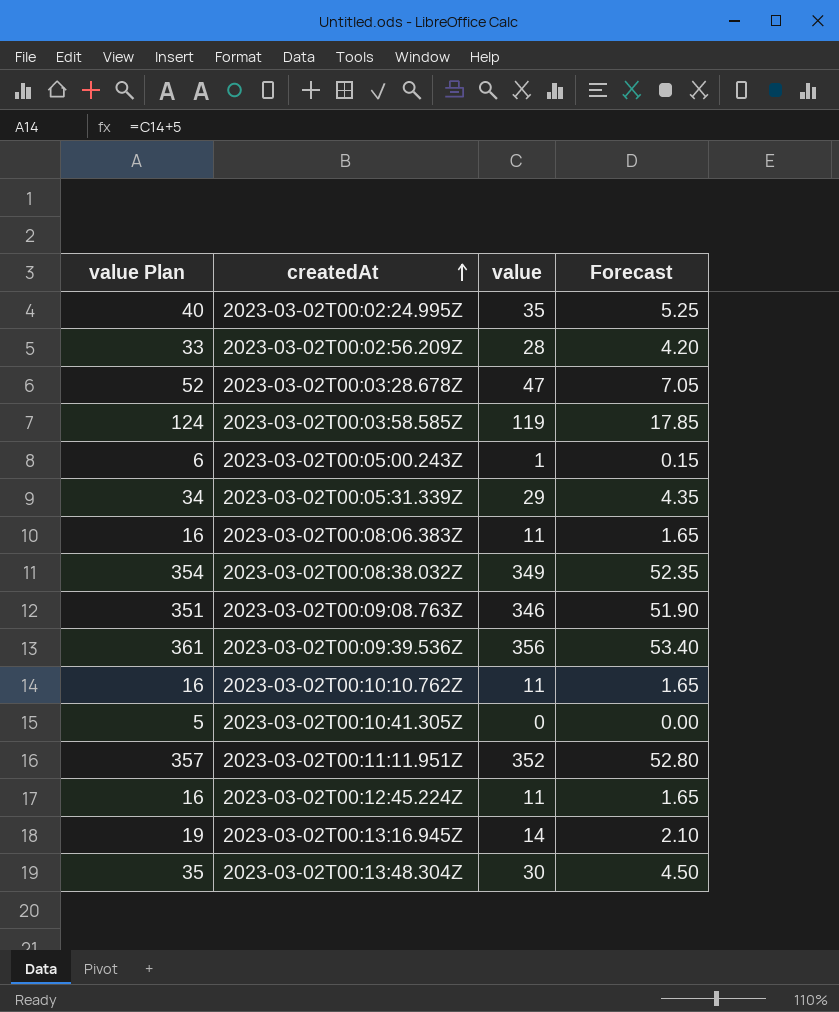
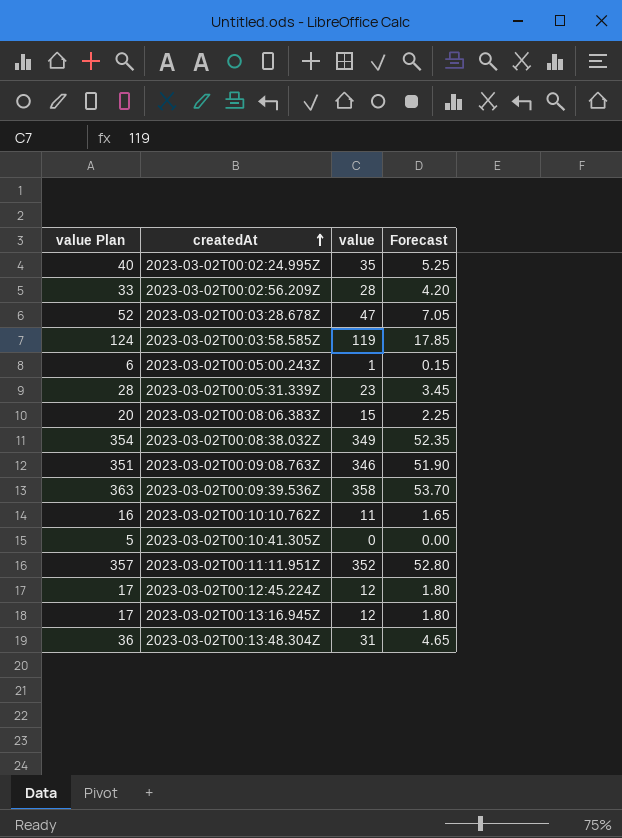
2023-03-02T00:05:31.339Z | value Plan: 34 -> 28
2023-03-02T00:05:31.339Z | value: 29 -> 23
2023-03-02T00:05:31.339Z | Forecast: 4.35 -> 3.45
2023-03-02T00:08:06.383Z | value Plan: 16 -> 20
2023-03-02T00:08:06.383Z | value: 11 -> 15
2023-03-02T00:08:06.383Z | Forecast: 1.65 -> 2.25
2023-03-02T00:09:39.536Z | value Plan: 361 -> 363
2023-03-02T00:09:39.536Z | value: 356 -> 358
2023-03-02T00:09:39.536Z | Forecast: 53.40 -> 53.70
2023-03-02T00:12:45.224Z | value Plan: 16 -> 17
2023-03-02T00:12:45.224Z | value: 11 -> 12
2023-03-02T00:12:45.224Z | Forecast: 1.65 -> 1.80
2023-03-02T00:13:16.945Z | value Plan: 19 -> 17
2023-03-02T00:13:16.945Z | value: 14 -> 12
2023-03-02T00:13:16.945Z | Forecast: 2.10 -> 1.80
2023-03-02T00:13:48.304Z | value Plan: 35 -> 36
2023-03-02T00:13:48.304Z | value: 30 -> 31
2023-03-02T00:13:48.304Z | Forecast: 4.50 -> 4.65

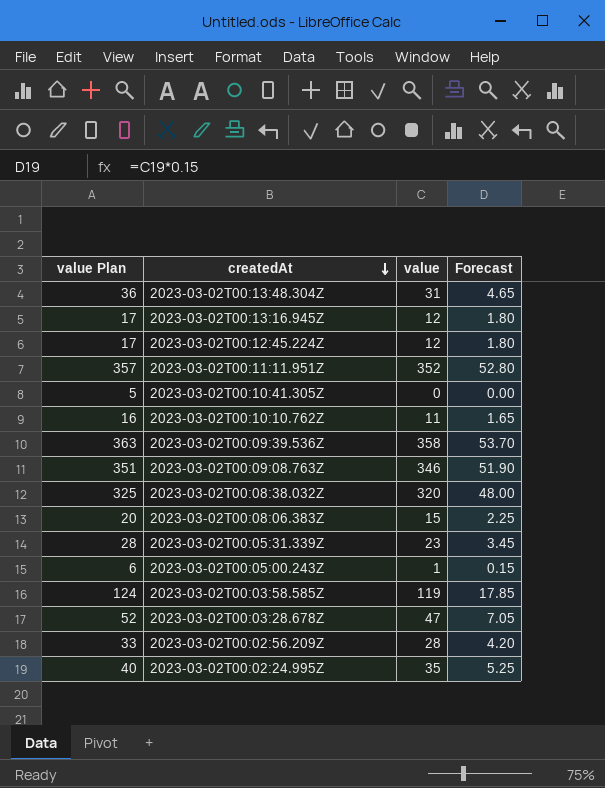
row order: createdAt ascending -> createdAt descending
2023-03-02T00:08:38.032Z | value Plan: 354 -> 325
2023-03-02T00:08:38.032Z | value: 349 -> 320
2023-03-02T00:08:38.032Z | Forecast: 52.35 -> 48.00

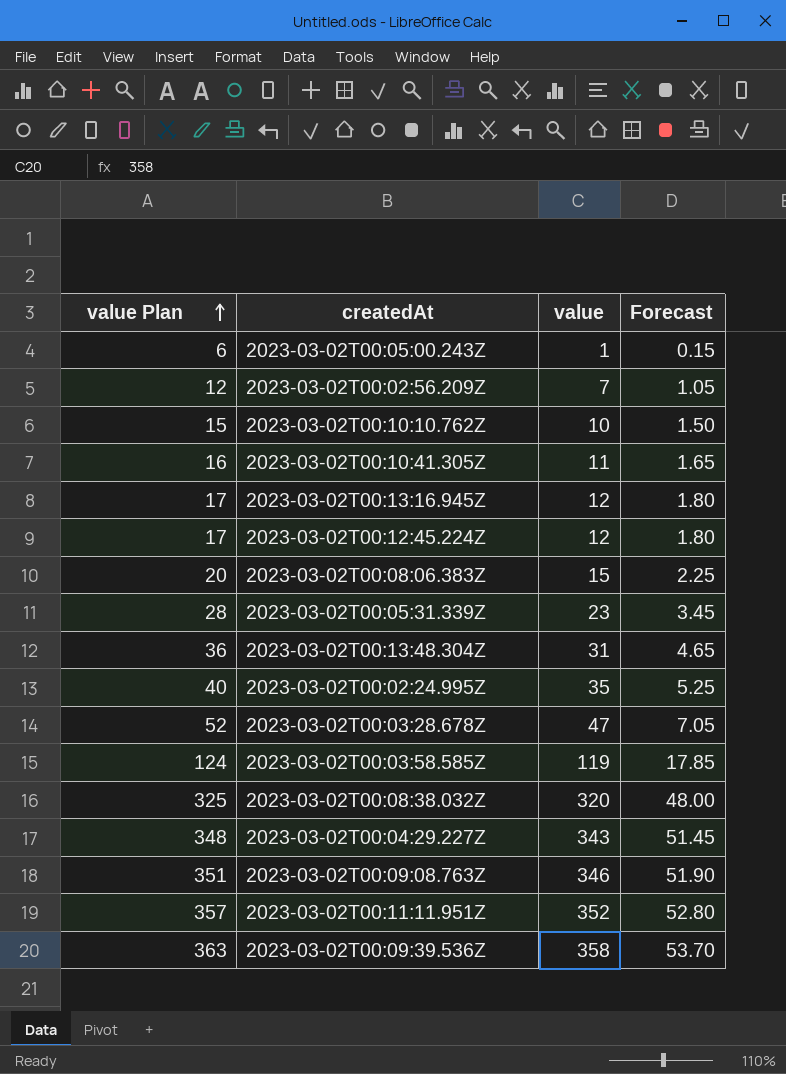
row order: createdAt descending -> value Plan ascending
2023-03-02T00:02:56.209Z | value Plan: 33 -> 12
2023-03-02T00:02:56.209Z | value: 28 -> 7
2023-03-02T00:02:56.209Z | Forecast: 4.20 -> 1.05
2023-03-02T00:10:10.762Z | value Plan: 16 -> 15
2023-03-02T00:10:10.762Z | value: 11 -> 10
2023-03-02T00:10:10.762Z | Forecast: 1.65 -> 1.50
2023-03-02T00:10:41.305Z | value Plan: 5 -> 16
2023-03-02T00:10:41.305Z | value: 0 -> 11
2023-03-02T00:10:41.305Z | Forecast: 0.00 -> 1.65
row 2023-03-02T00:04:29.227Z: none -> 348 | 343 | 51.45

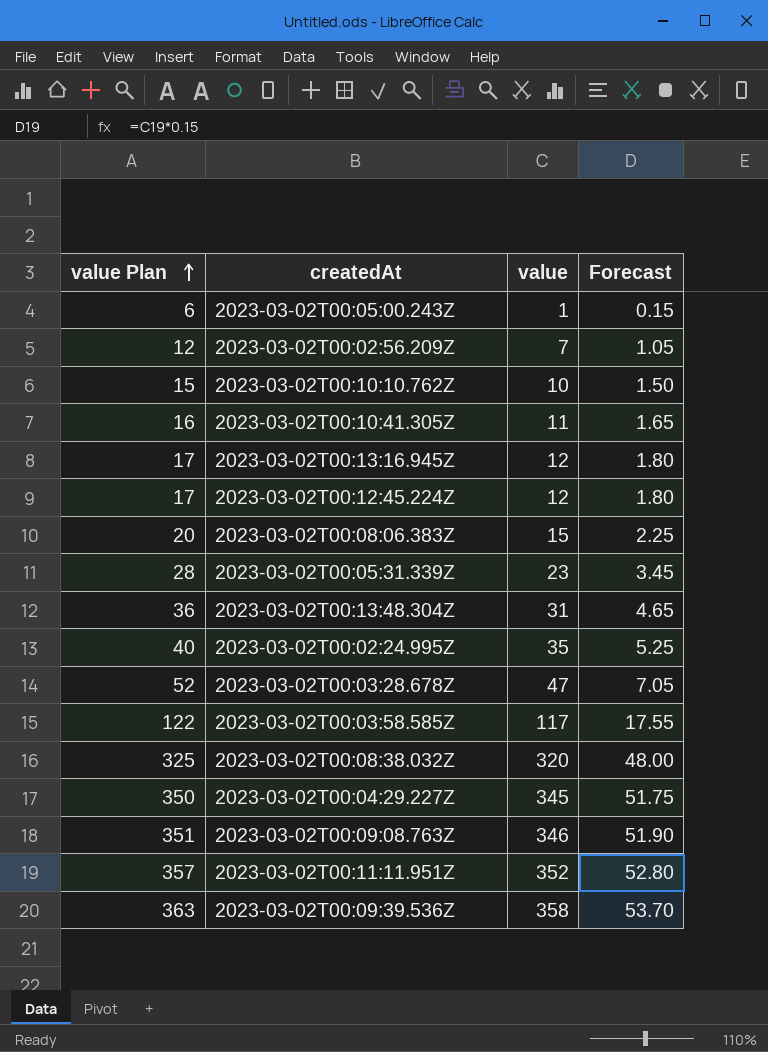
2023-03-02T00:03:58.585Z | value Plan: 124 -> 122
2023-03-02T00:03:58.585Z | value: 119 -> 117
2023-03-02T00:03:58.585Z | Forecast: 17.85 -> 17.55
2023-03-02T00:04:29.227Z | value Plan: 348 -> 350
2023-03-02T00:04:29.227Z | value: 343 -> 345
2023-03-02T00:04:29.227Z | Forecast: 51.45 -> 51.75

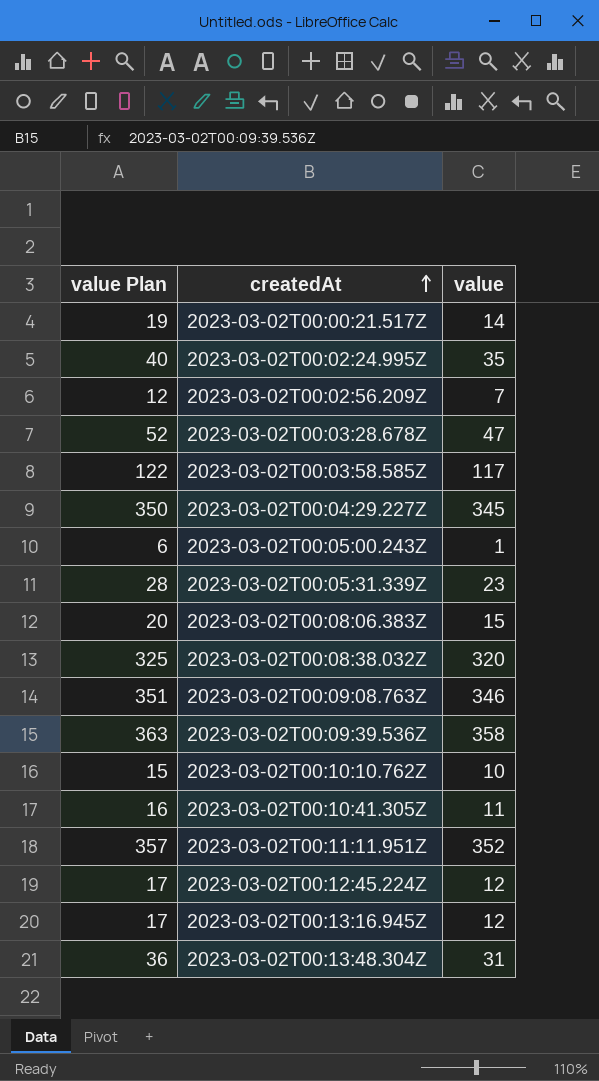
row order: value Plan ascending -> createdAt ascending
column Forecast | formula: [value] * 0.15 -> none
row 2023-03-02T00:00:21.517Z: none -> 19 | 14

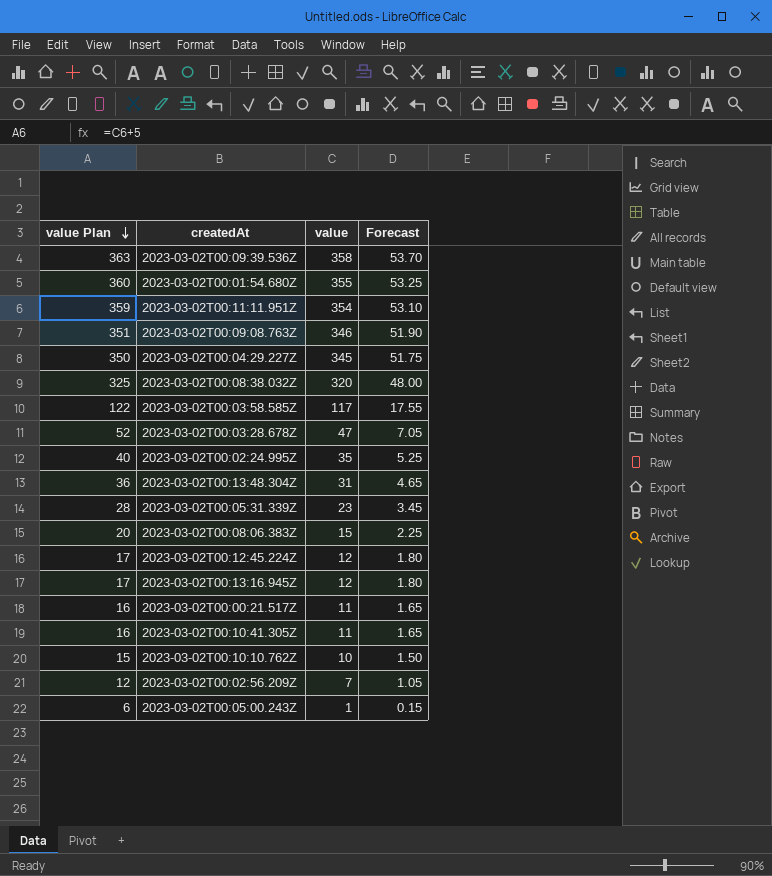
row order: createdAt ascending -> value Plan descending
column Forecast | formula: none -> [value] * 0.15
row 2023-03-02T00:01:54.680Z: none -> 360 | 355 | 53.25
2023-03-02T00:11:11.951Z | value Plan: 357 -> 359
2023-03-02T00:11:11.951Z | value: 352 -> 354
2023-03-02T00:00:21.517Z | value Plan: 19 -> 16
2023-03-02T00:00:21.517Z | value: 14 -> 11

